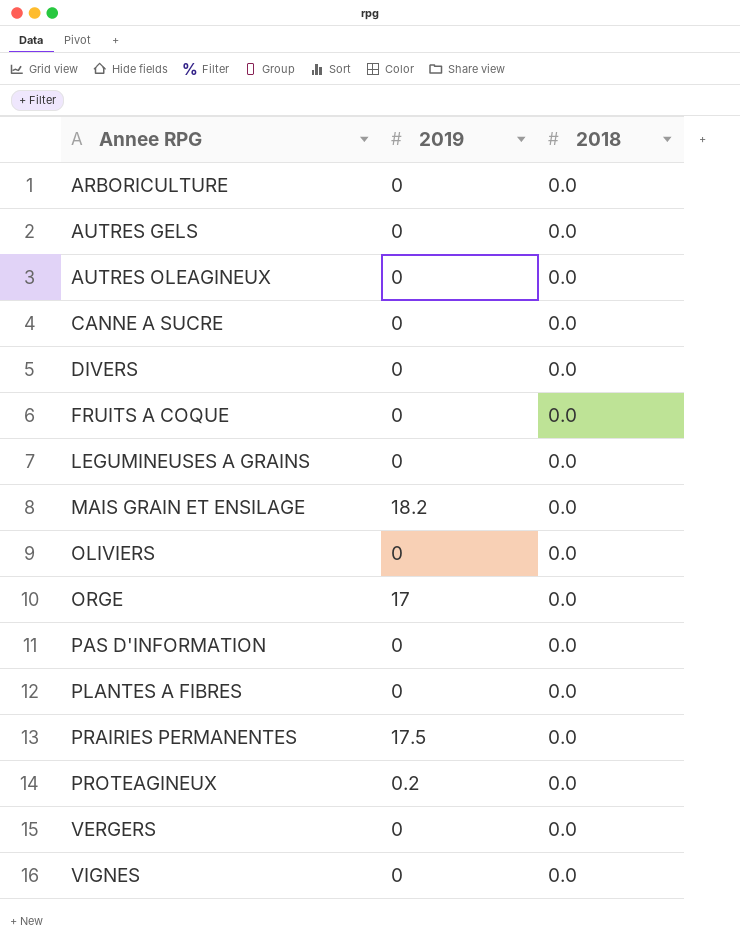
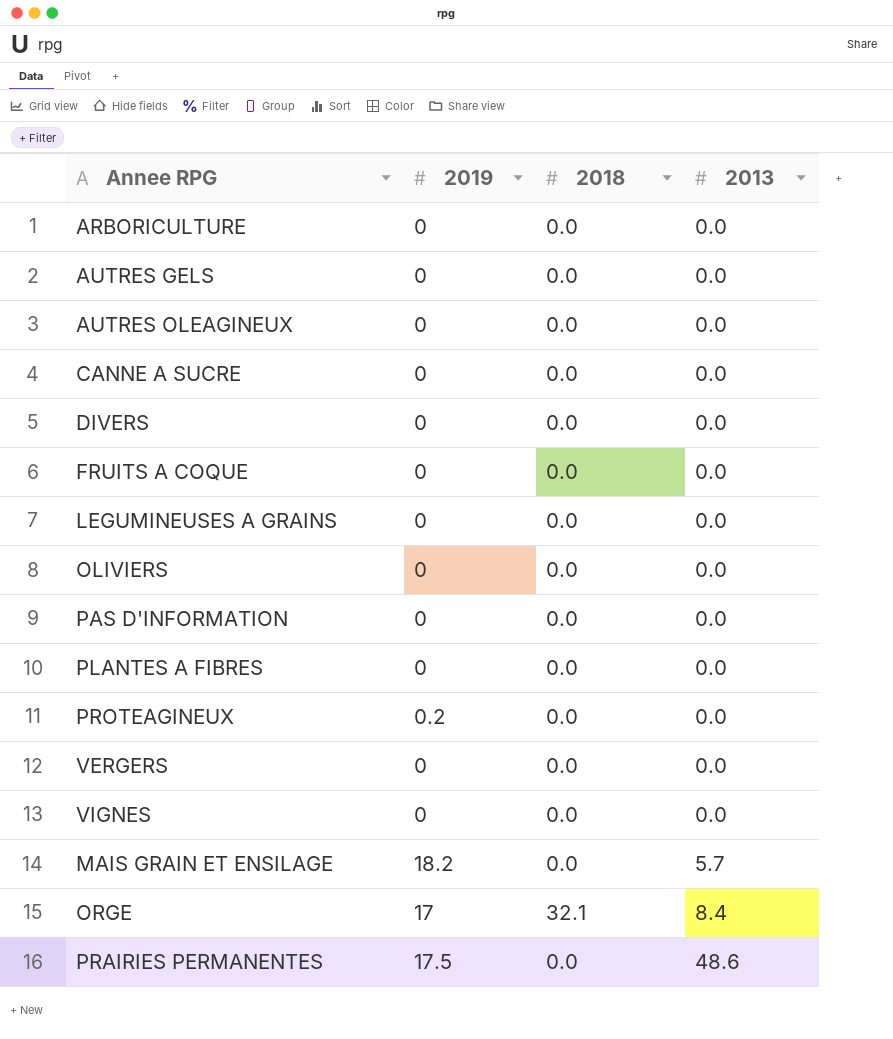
row order: Annee RPG ascending -> 2013 ascending
column 2013 | position: none -> 4
ORGE | 2018: 0.0 -> 32.1

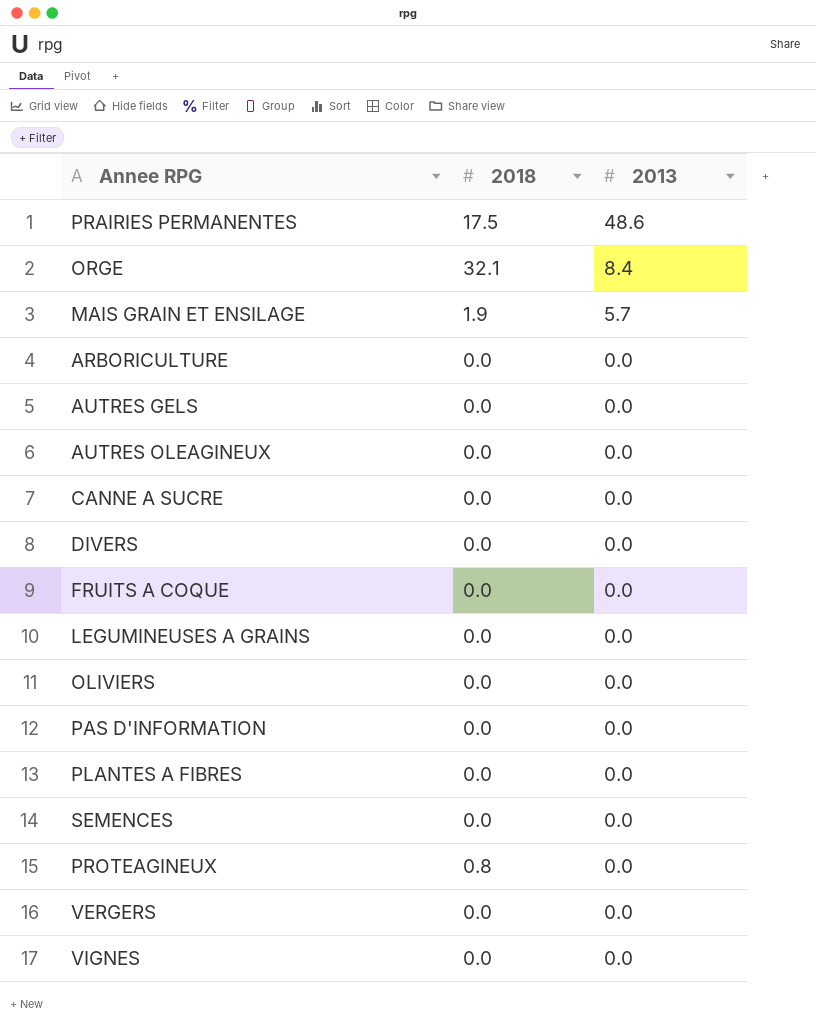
row order: 2013 ascending -> 2013 descending
column 2019 | position: 2 -> none
PRAIRIES PERMANENTES | 2018: 0.0 -> 17.5
MAIS GRAIN ET ENSILAGE | 2018: 0.0 -> 1.9
row SEMENCES: none -> 0.0 | 0.0
PROTEAGINEUX | 2018: 0.0 -> 0.8

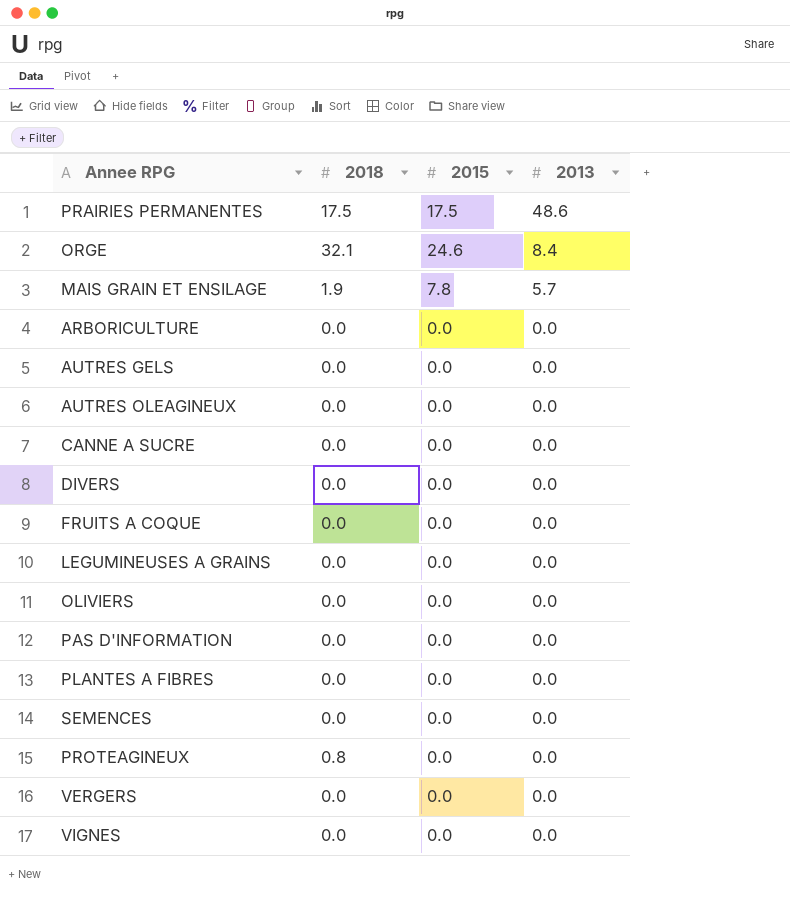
column 2015 | position: none -> 3

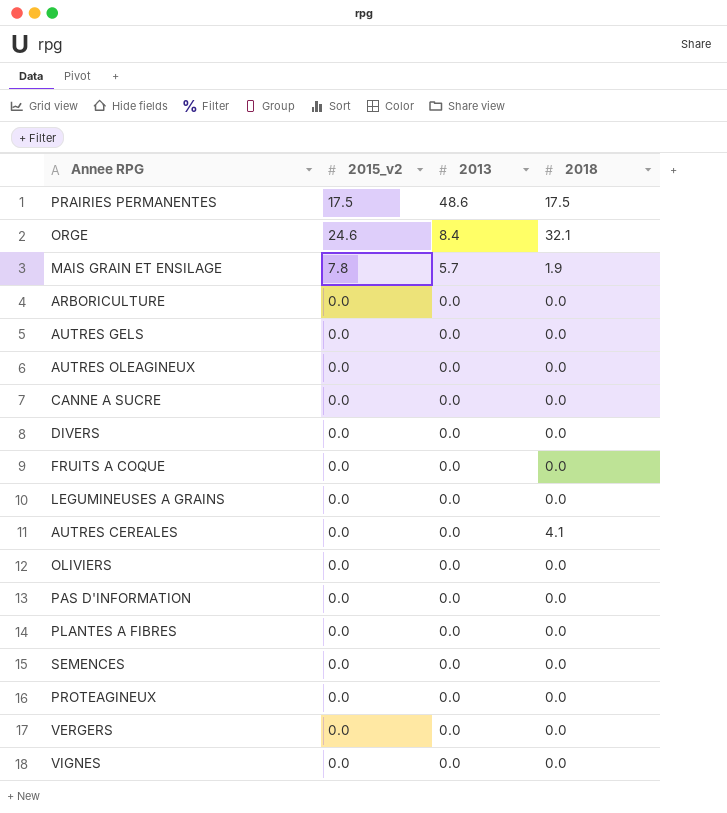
column name: 2015 -> 2015_v2
column 2018 | position: 2 -> 4
row AUTRES CEREALES: none -> 0.0 | 0.0 | 4.1
PROTEAGINEUX | 2018: 0.8 -> 0.0

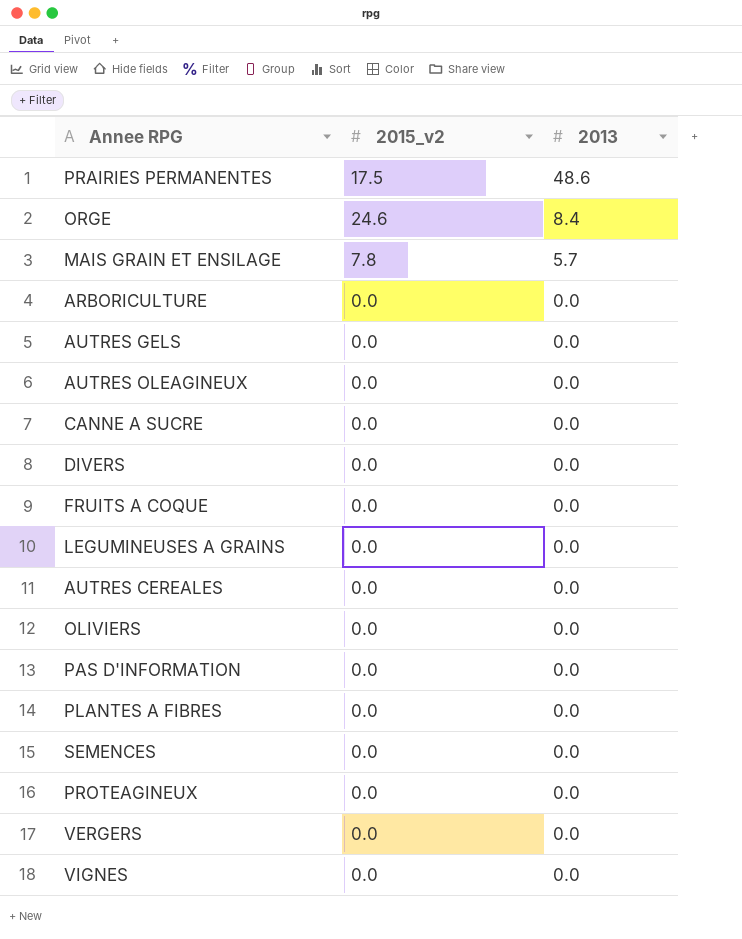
column 2018 | position: 4 -> none

